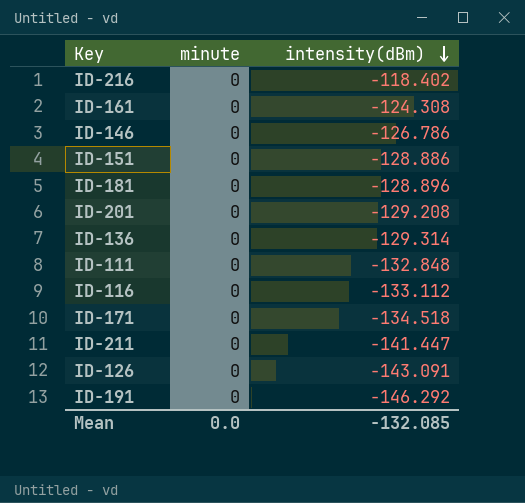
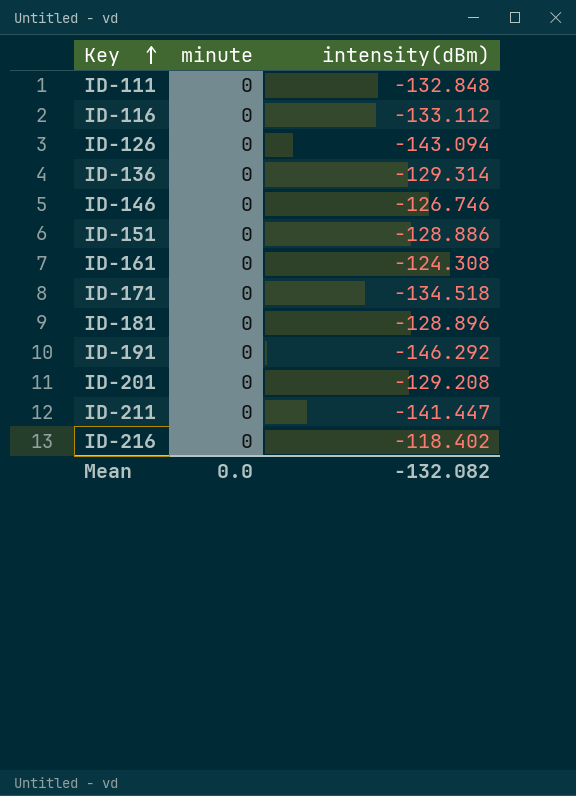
row order: intensity(dBm) descending -> Key ascending
ID-126 | intensity(dBm): -143.091 -> -143.094
ID-146 | intensity(dBm): -126.786 -> -126.746
Mean | intensity(dBm): -132.085 -> -132.082

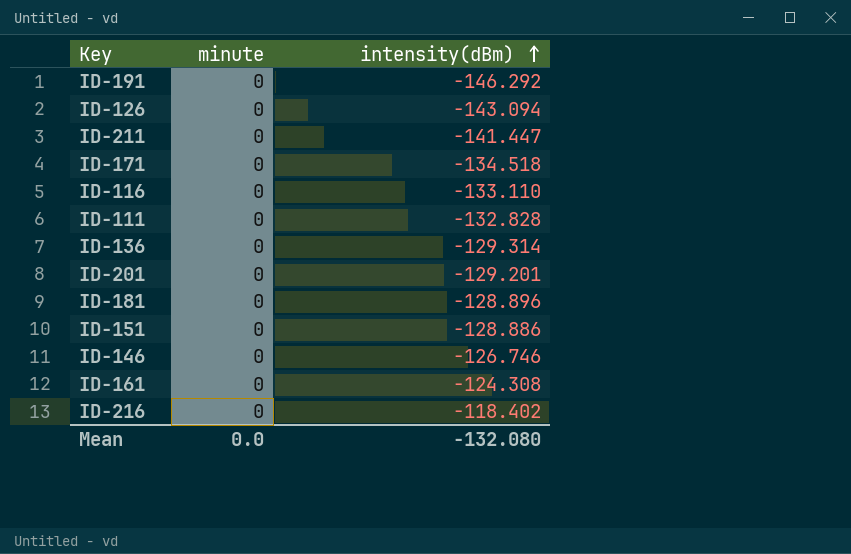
row order: Key ascending -> intensity(dBm) ascending
ID-116 | intensity(dBm): -133.112 -> -133.110
ID-111 | intensity(dBm): -132.848 -> -132.828
ID-201 | intensity(dBm): -129.208 -> -129.201
Mean | intensity(dBm): -132.082 -> -132.080

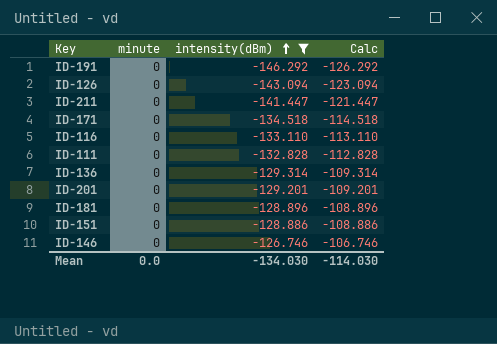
filter: none -> intensity(dBm) <= -126.746
column Calc | formula: none -> [intensity(dBm)] + 20
Mean | intensity(dBm): -132.080 -> -134.030

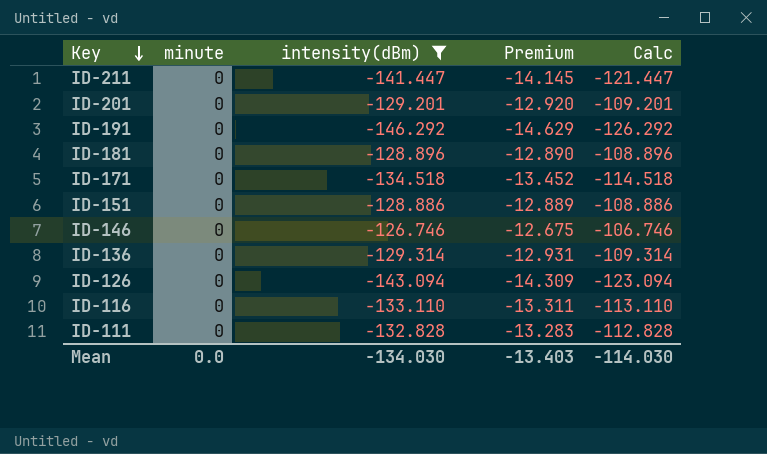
row order: intensity(dBm) ascending -> Key descending
column Premium | formula: none -> [intensity(dBm)] * 0.1

